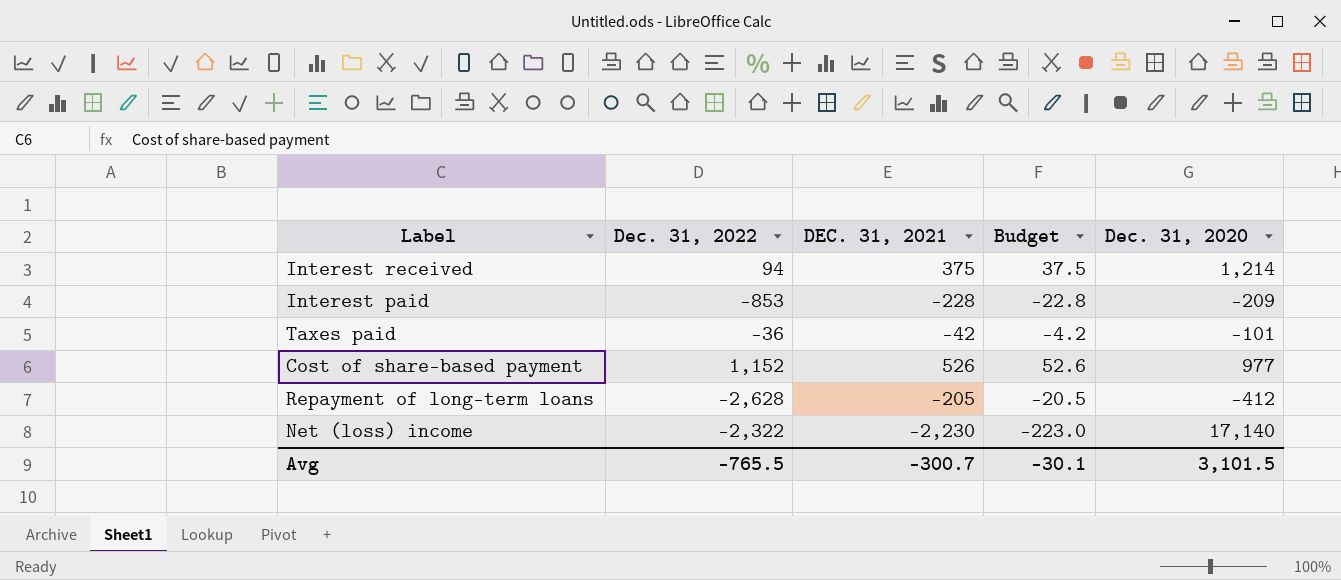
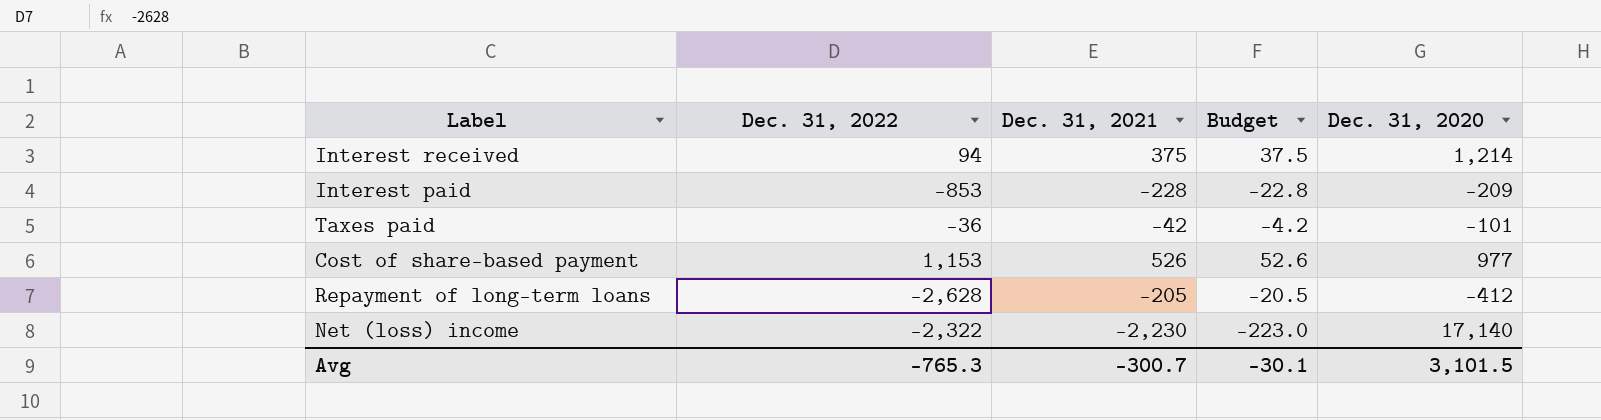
column name: DEC. 31, 2021 -> Dec. 31, 2021
Cost of share-based payment | Dec. 31, 2022: 1,152 -> 1,153
Avg | Dec. 31, 2022: -765.5 -> -765.3

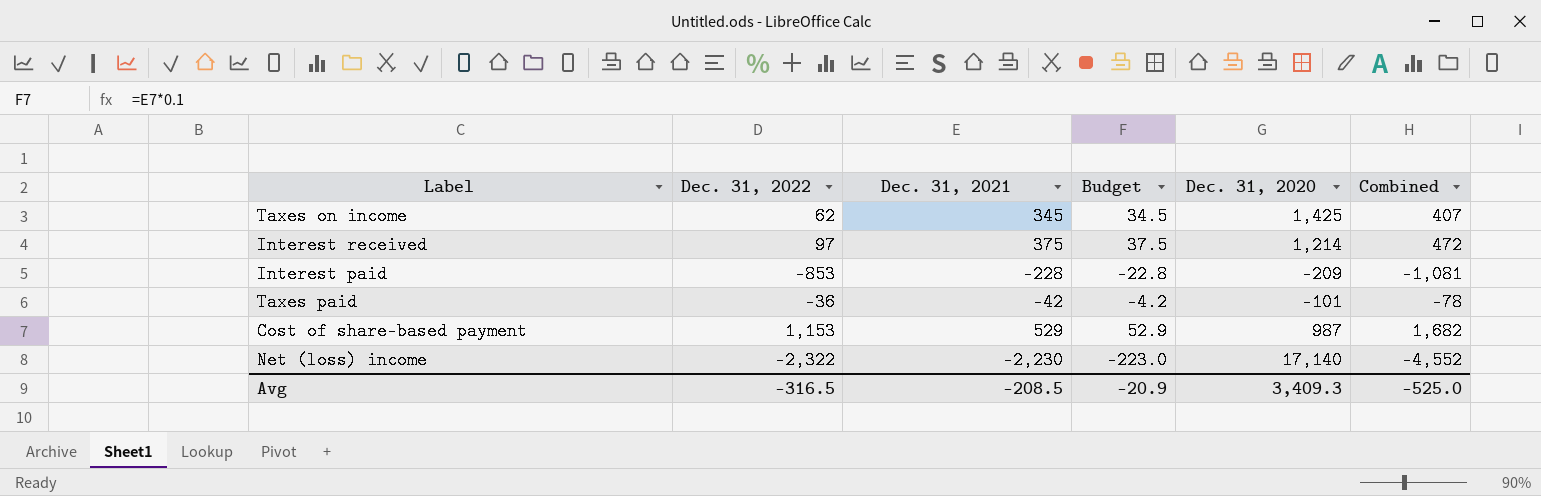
column Combined | formula: none -> [Dec. 31, 2022] + [Dec. 31, 2021]
row Repayment of long-term loans: -2,628 | -205 | -20.5 | -412 -> none
row Taxes on income: none -> 62 | 345 | 34.5 | 1,425 | 407
Interest received | Dec. 31, 2022: 94 -> 97
Cost of share-based payment | Dec. 31, 2021: 526 -> 529
Cost of share-based payment | Budget: 52.6 -> 52.9
Cost of share-based payment | Dec. 31, 2020: 977 -> 987
Avg | Dec. 31, 2022: -765.3 -> -316.5
Avg | Dec. 31, 2021: -300.7 -> -208.5
Avg | Budget: -30.1 -> -20.9
Avg | Dec. 31, 2020: 3,101.5 -> 3,409.3

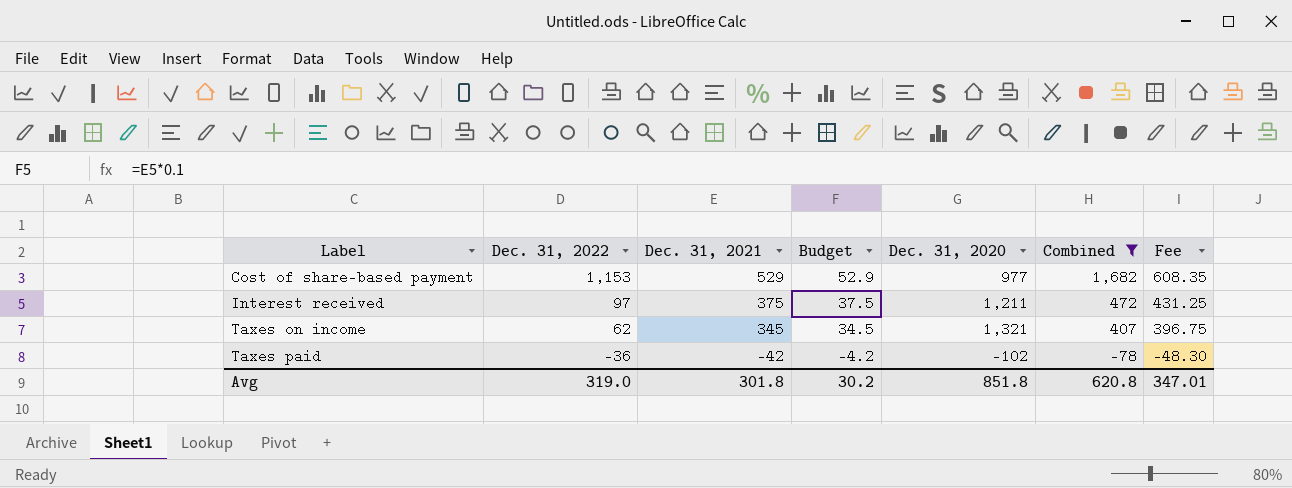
filter: none -> Combined >= -78
row order: none -> Label ascending
column Fee | formula: none -> [Dec. 31, 2021] * 1.15
Cost of share-based payment | Dec. 31, 2020: 987 -> 977
Interest received | Dec. 31, 2020: 1,214 -> 1,211
Taxes on income | Dec. 31, 2020: 1,425 -> 1,321
Taxes paid | Dec. 31, 2020: -101 -> -102
Avg | Dec. 31, 2022: -316.5 -> 319.0
Avg | Dec. 31, 2021: -208.5 -> 301.8
Avg | Budget: -20.9 -> 30.2
Avg | Dec. 31, 2020: 3,409.3 -> 851.8
Avg | Combined: -525.0 -> 620.8

